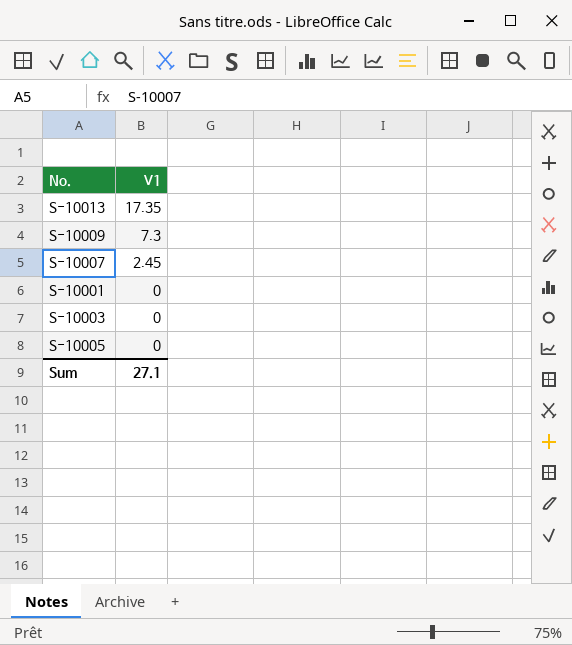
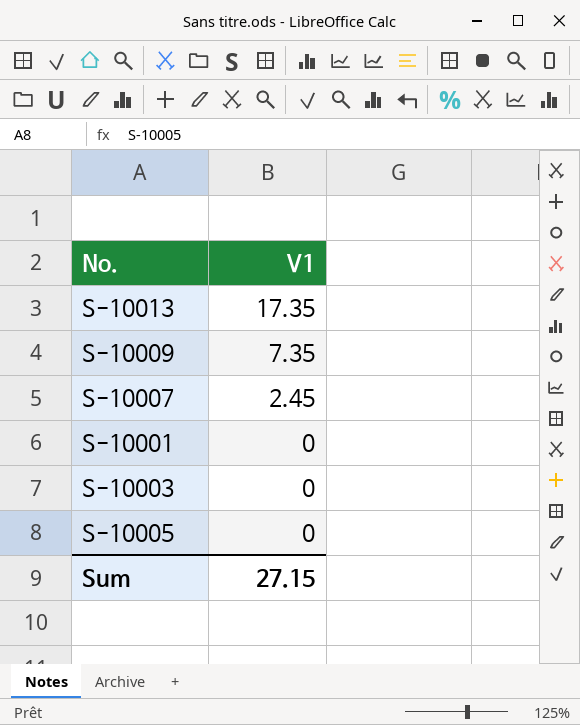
S-10009 | V1: 7.3 -> 7.35
Sum | V1: 27.1 -> 27.15

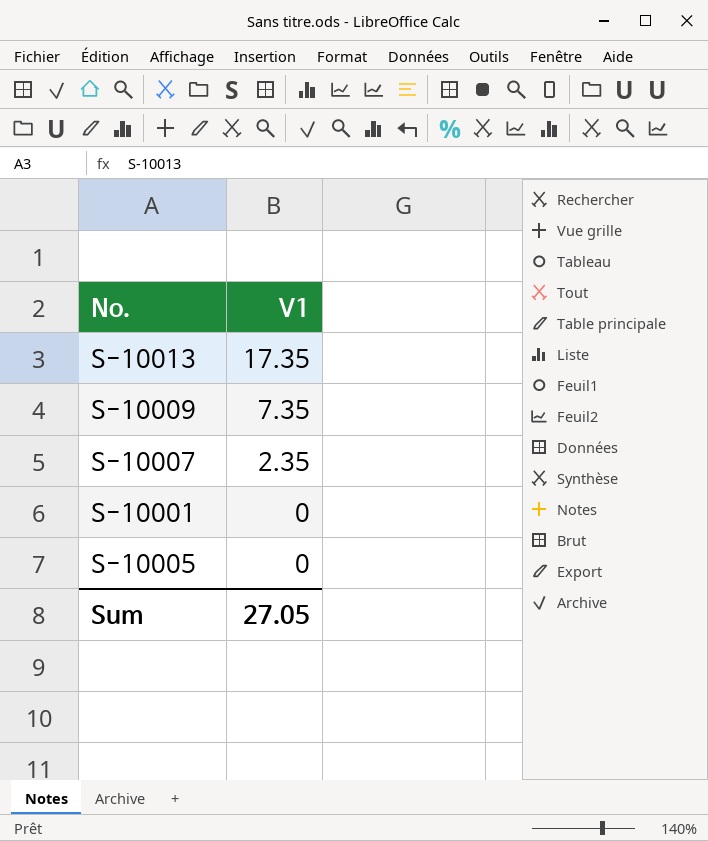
row S-10003: 0 -> none
S-10007 | V1: 2.45 -> 2.35
Sum | V1: 27.15 -> 27.05

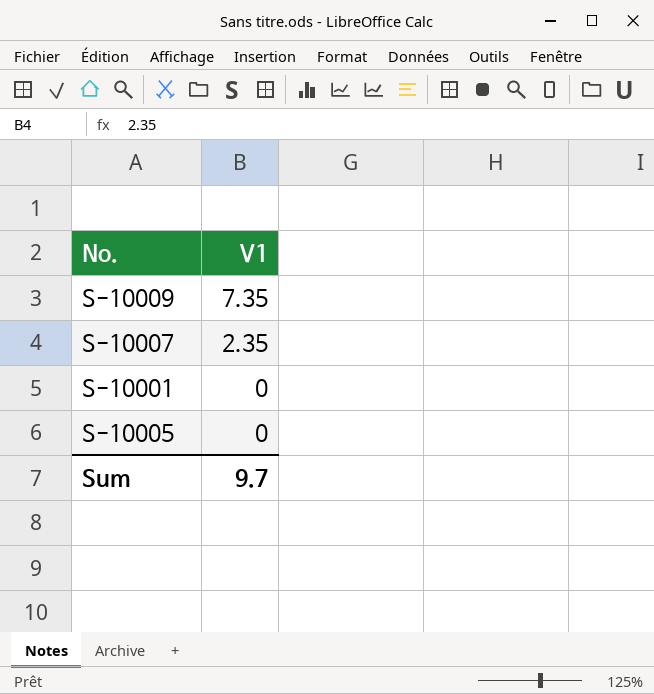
row S-10013: 17.35 -> none
Sum | V1: 27.05 -> 9.7

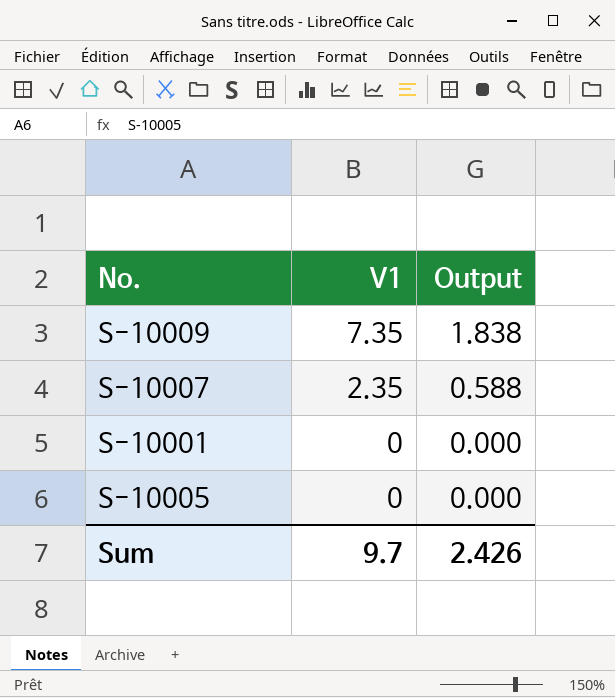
column Output | formula: none -> [V1] * 0.25

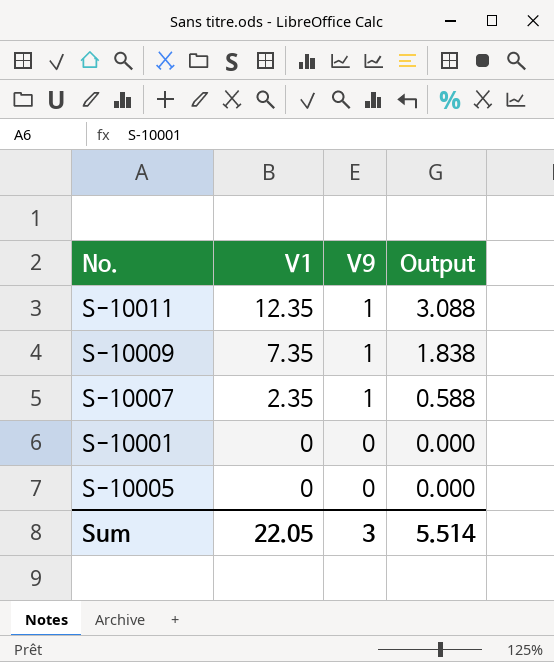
column V9 | position: none -> 3
row S-10011: none -> 12.35 | 1 | 3.088
Sum | V1: 9.7 -> 22.05
Sum | Output: 2.426 -> 5.514

